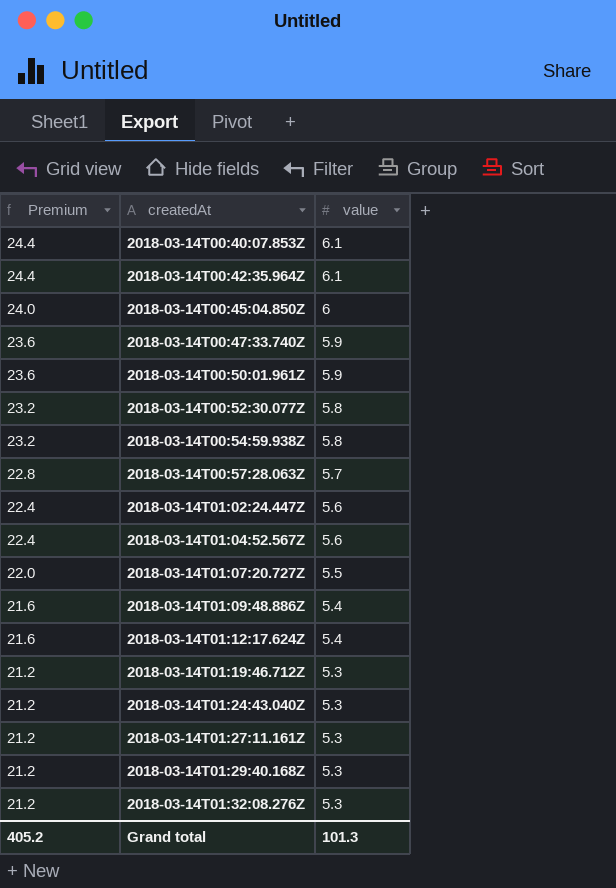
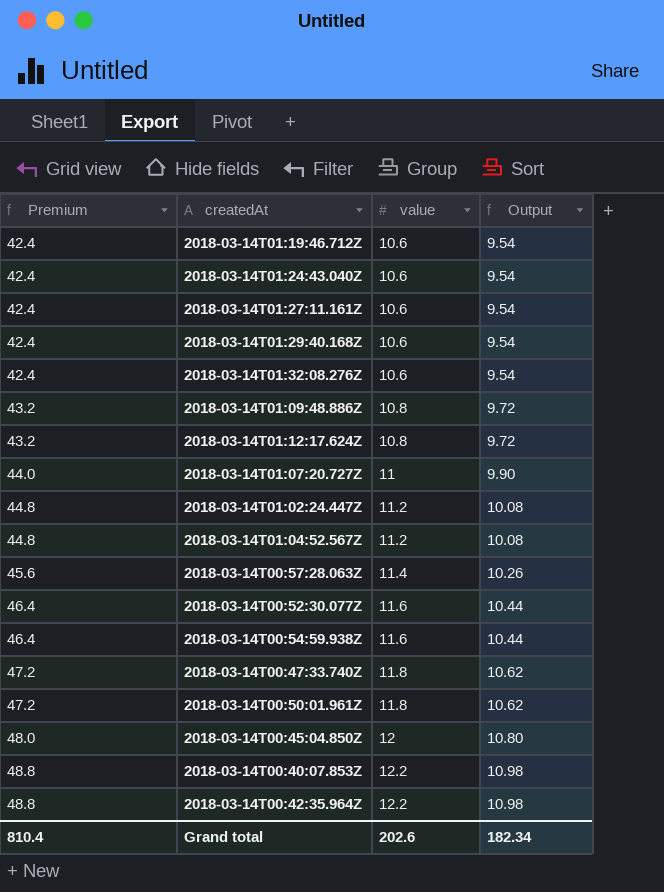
row order: Premium descending -> Premium ascending
column Output | formula: none -> [value] * 0.9
2018-03-14T01:19:46.712Z | Premium: 21.2 -> 42.4
2018-03-14T01:19:46.712Z | value: 5.3 -> 10.6
2018-03-14T01:24:43.040Z | Premium: 21.2 -> 42.4
2018-03-14T01:24:43.040Z | value: 5.3 -> 10.6
2018-03-14T01:27:11.161Z | Premium: 21.2 -> 42.4
2018-03-14T01:27:11.161Z | value: 5.3 -> 10.6
2018-03-14T01:29:40.168Z | Premium: 21.2 -> 42.4
2018-03-14T01:29:40.168Z | value: 5.3 -> 10.6
2018-03-14T01:32:08.276Z | Premium: 21.2 -> 42.4
2018-03-14T01:32:08.276Z | value: 5.3 -> 10.6
2018-03-14T01:09:48.886Z | Premium: 21.6 -> 43.2
2018-03-14T01:09:48.886Z | value: 5.4 -> 10.8
2018-03-14T01:12:17.624Z | Premium: 21.6 -> 43.2
2018-03-14T01:12:17.624Z | value: 5.4 -> 10.8
2018-03-14T01:07:20.727Z | Premium: 22.0 -> 44.0
2018-03-14T01:07:20.727Z | value: 5.5 -> 11
2018-03-14T01:02:24.447Z | Premium: 22.4 -> 44.8
2018-03-14T01:02:24.447Z | value: 5.6 -> 11.2
2018-03-14T01:04:52.567Z | Premium: 22.4 -> 44.8
2018-03-14T01:04:52.567Z | value: 5.6 -> 11.2
2018-03-14T00:57:28.063Z | Premium: 22.8 -> 45.6
2018-03-14T00:57:28.063Z | value: 5.7 -> 11.4
2018-03-14T00:52:30.077Z | Premium: 23.2 -> 46.4
2018-03-14T00:52:30.077Z | value: 5.8 -> 11.6
2018-03-14T00:54:59.938Z | Premium: 23.2 -> 46.4
2018-03-14T00:54:59.938Z | value: 5.8 -> 11.6
2018-03-14T00:47:33.740Z | Premium: 23.6 -> 47.2
2018-03-14T00:47:33.740Z | value: 5.9 -> 11.8
2018-03-14T00:50:01.961Z | Premium: 23.6 -> 47.2
2018-03-14T00:50:01.961Z | value: 5.9 -> 11.8
2018-03-14T00:45:04.850Z | Premium: 24.0 -> 48.0
2018-03-14T00:45:04.850Z | value: 6 -> 12
2018-03-14T00:40:07.853Z | Premium: 24.4 -> 48.8
2018-03-14T00:40:07.853Z | value: 6.1 -> 12.2
2018-03-14T00:42:35.964Z | Premium: 24.4 -> 48.8
2018-03-14T00:42:35.964Z | value: 6.1 -> 12.2
Grand total | Premium: 405.2 -> 810.4
Grand total | value: 101.3 -> 202.6

